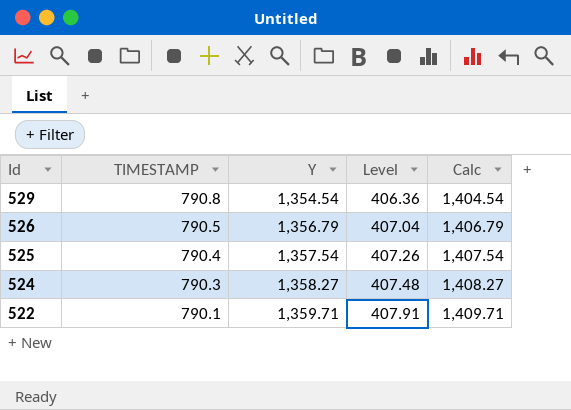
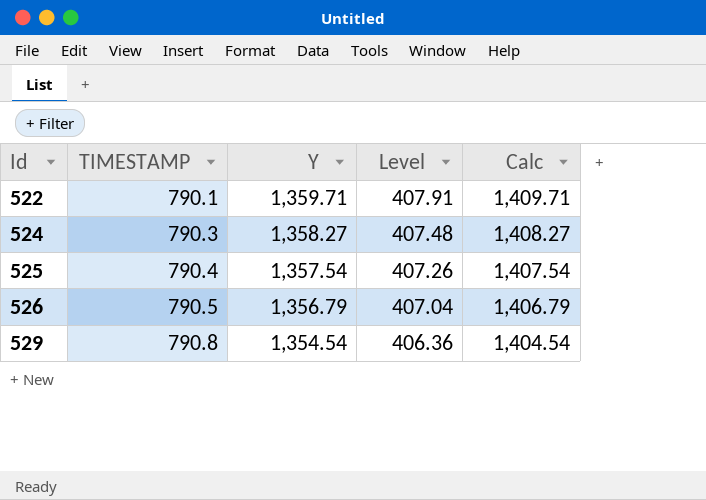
row order: Id descending -> Id ascending

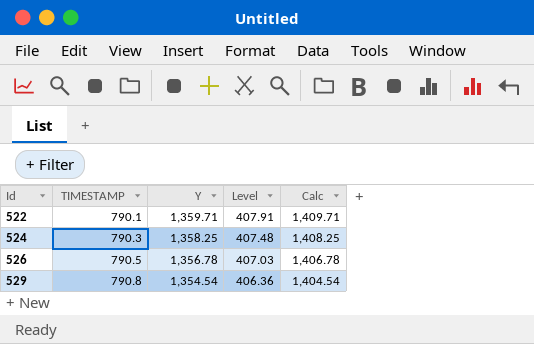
row 525: 790.4 | 1,357.54 | 407.26 | 1,407.54 -> none
524 | Y: 1,358.27 -> 1,358.25
524 | Calc: 1,408.27 -> 1,408.25
526 | Y: 1,356.79 -> 1,356.78
526 | Level: 407.04 -> 407.03
526 | Calc: 1,406.79 -> 1,406.78

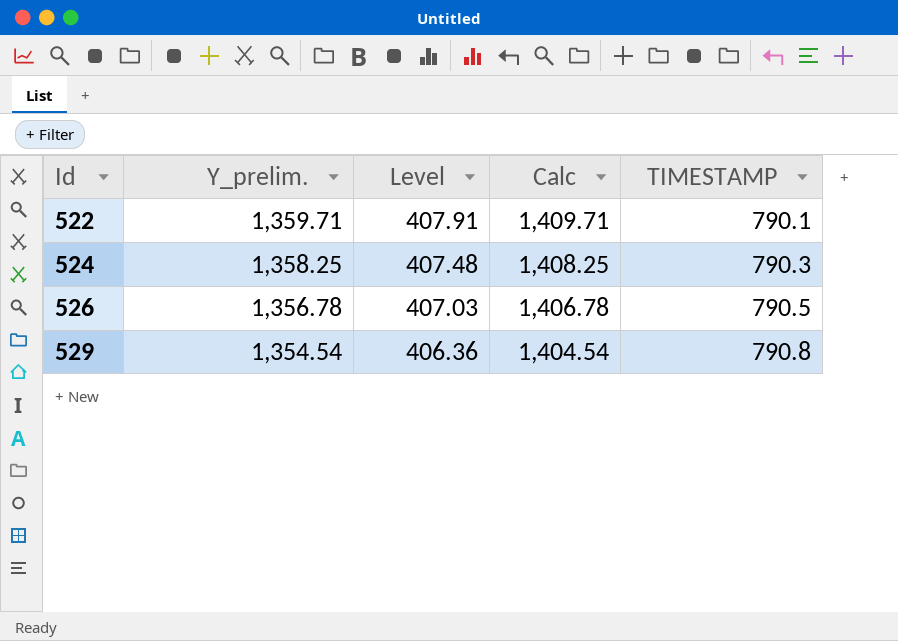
column name: Y -> Y_prelim.
column TIMESTAMP | position: 2 -> 5

